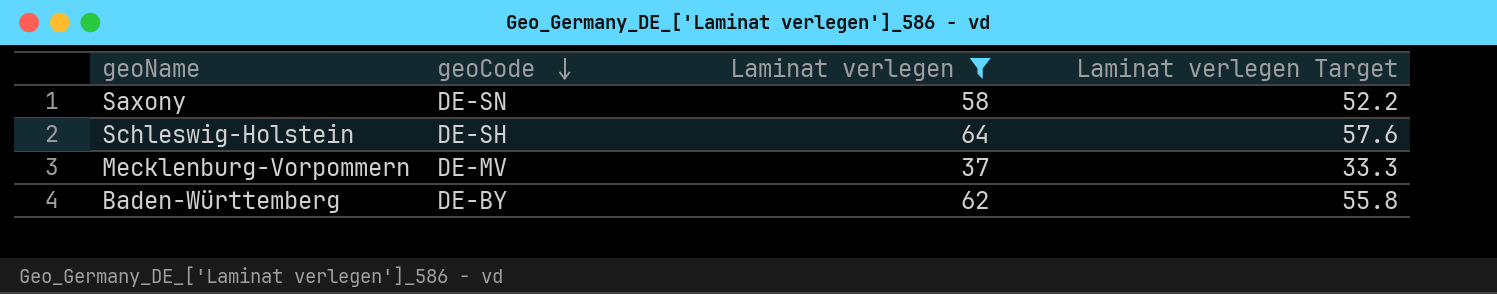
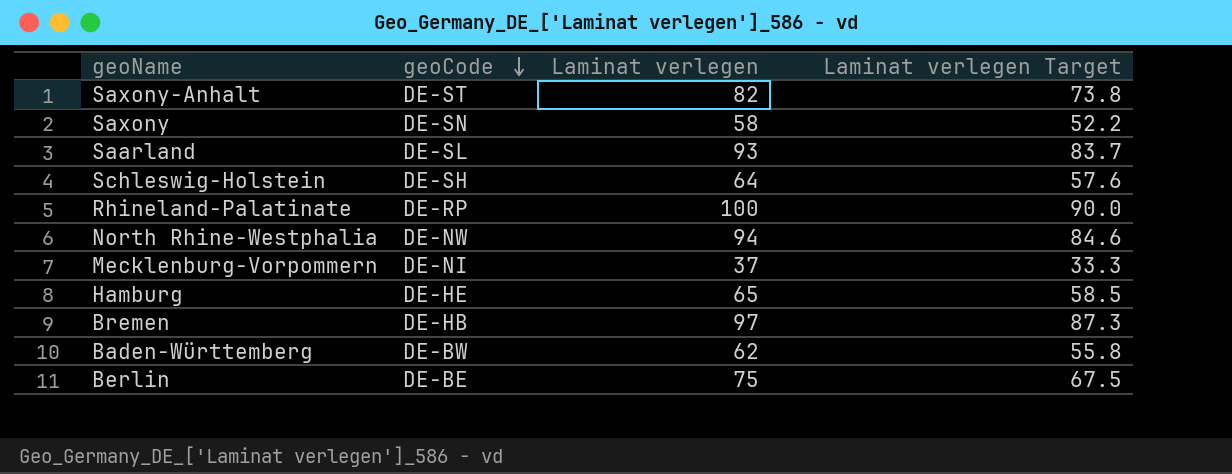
filter: Laminat verlegen <= 64 -> none
Mecklenburg-Vorpommern | geoCode: DE-MV -> DE-NI
Baden-Württemberg | geoCode: DE-BY -> DE-BW

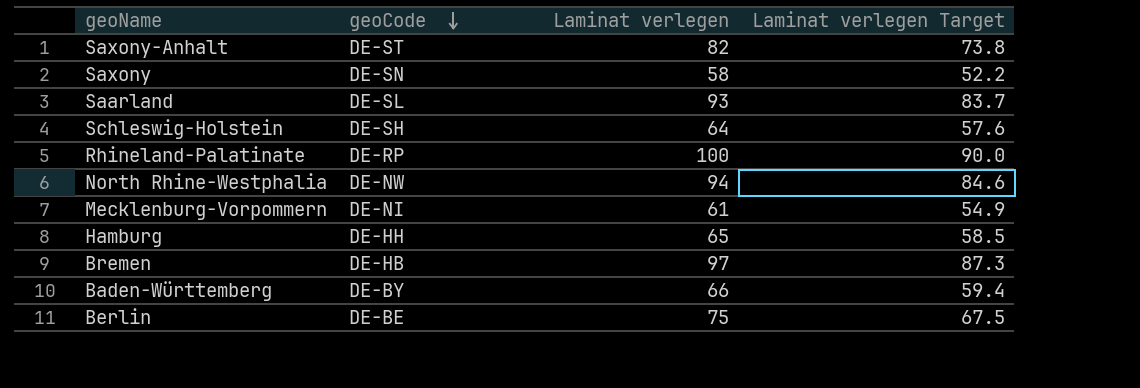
Mecklenburg-Vorpommern | Laminat verlegen: 37 -> 61
Mecklenburg-Vorpommern | Laminat verlegen Target: 33.3 -> 54.9
Hamburg | geoCode: DE-HE -> DE-HH
Baden-Württemberg | geoCode: DE-BW -> DE-BY
Baden-Württemberg | Laminat verlegen: 62 -> 66
Baden-Württemberg | Laminat verlegen Target: 55.8 -> 59.4

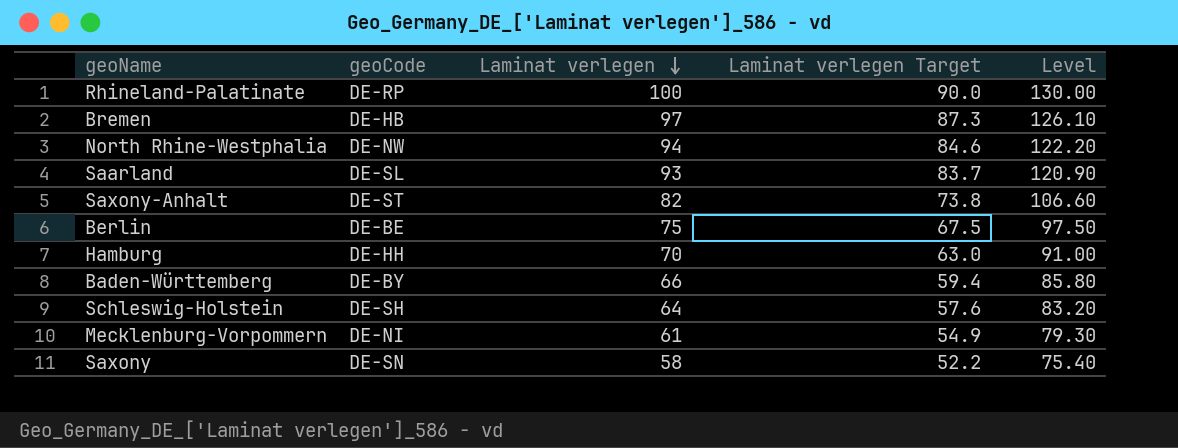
row order: geoCode descending -> Laminat verlegen descending
column Level | formula: none -> [Laminat verlegen] * 1.3
Hamburg | Laminat verlegen: 65 -> 70
Hamburg | Laminat verlegen Target: 58.5 -> 63.0

